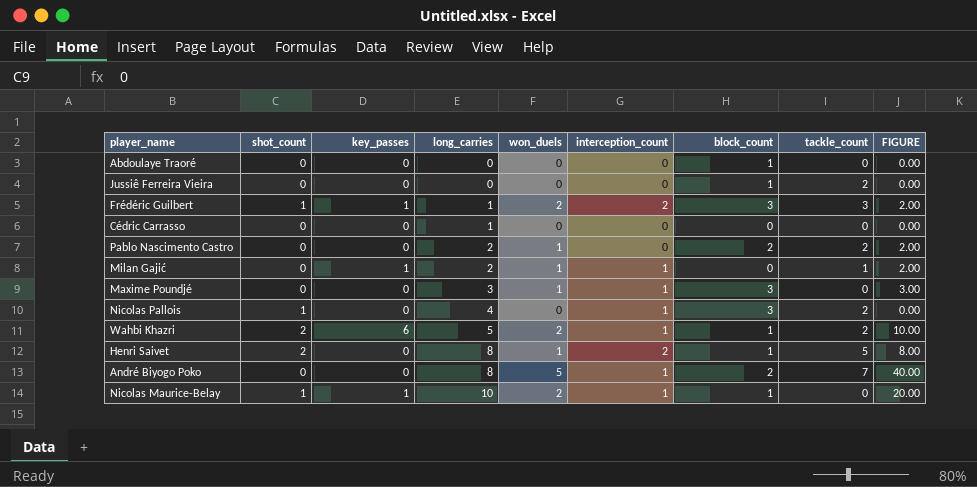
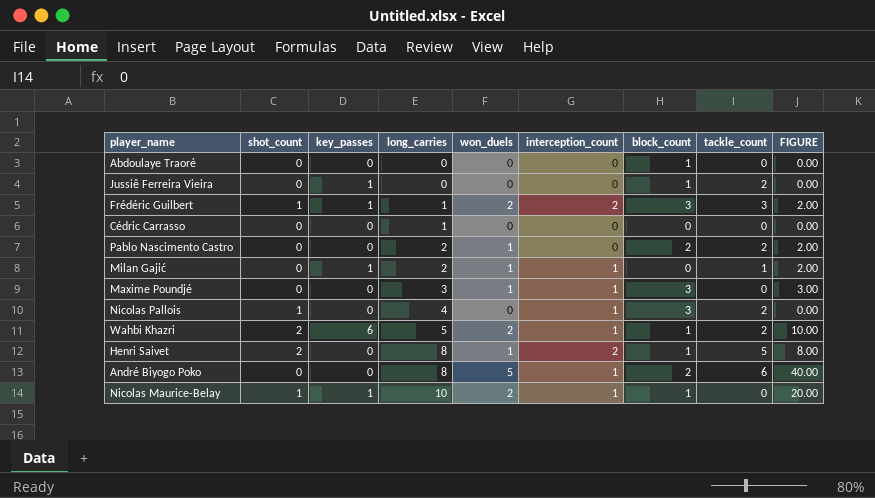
Jussiê Ferreira Vieira | key_passes: 0 -> 1
André Biyogo Poko | tackle_count: 7 -> 6

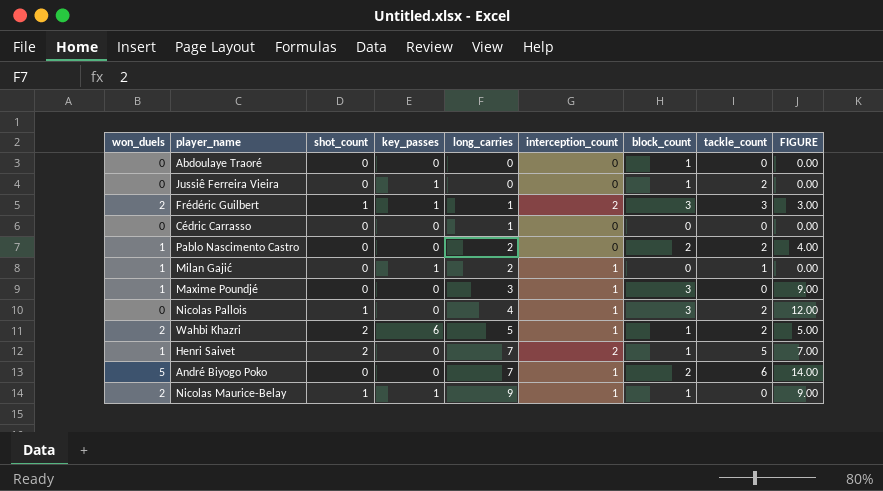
column won_duels | position: 5 -> 1
column FIGURE | formula: [long_carries] * [won_duels] -> [long_carries] * [block_count]
Henri Saivet | long_carries: 8 -> 7
André Biyogo Poko | long_carries: 8 -> 7
Nicolas Maurice-Belay | long_carries: 10 -> 9

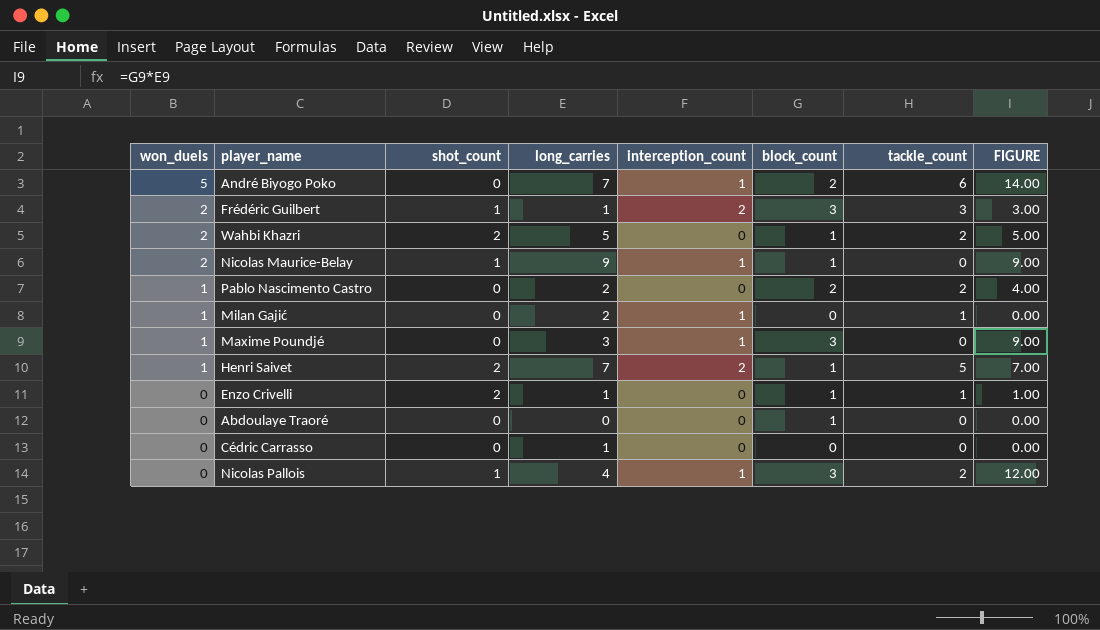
row order: long_carries ascending -> won_duels descending
column key_passes | position: 4 -> none
row Jussiê Ferreira Vieira: 0 | 0 | 1 | 0 | 0 | 1 | 2 | 0.00 -> none
Wahbi Khazri | interception_count: 1 -> 0
row Enzo Crivelli: none -> 0 | 2 | 1 | 0 | 1 | 1 | 1.00

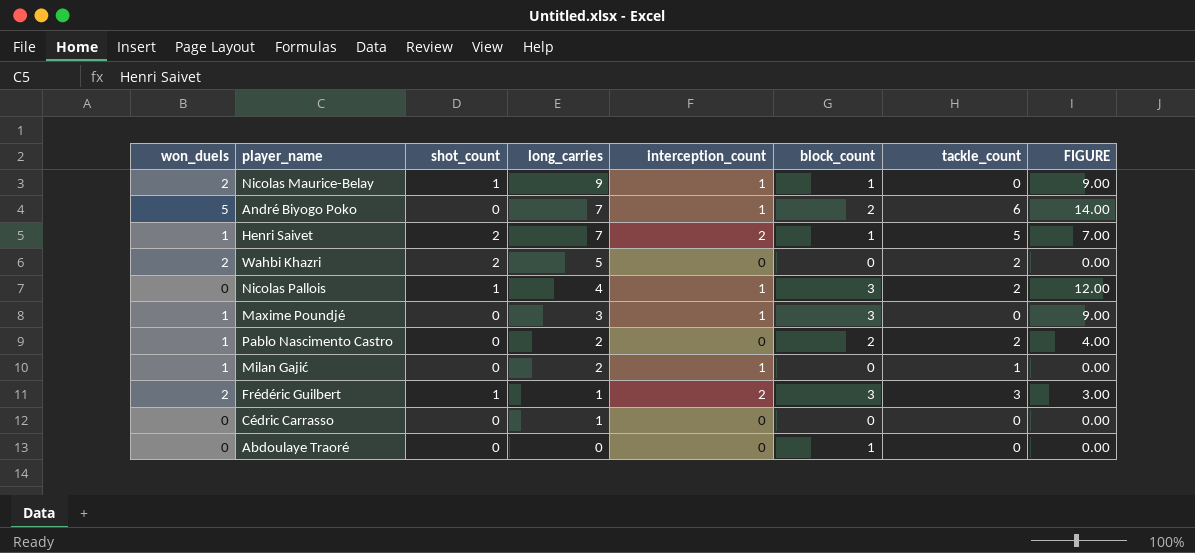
row order: won_duels descending -> long_carries descending
row Enzo Crivelli: 0 | 2 | 1 | 0 | 1 | 1 | 1.00 -> none
Wahbi Khazri | block_count: 1 -> 0
Wahbi Khazri | FIGURE: 5.00 -> 0.00

